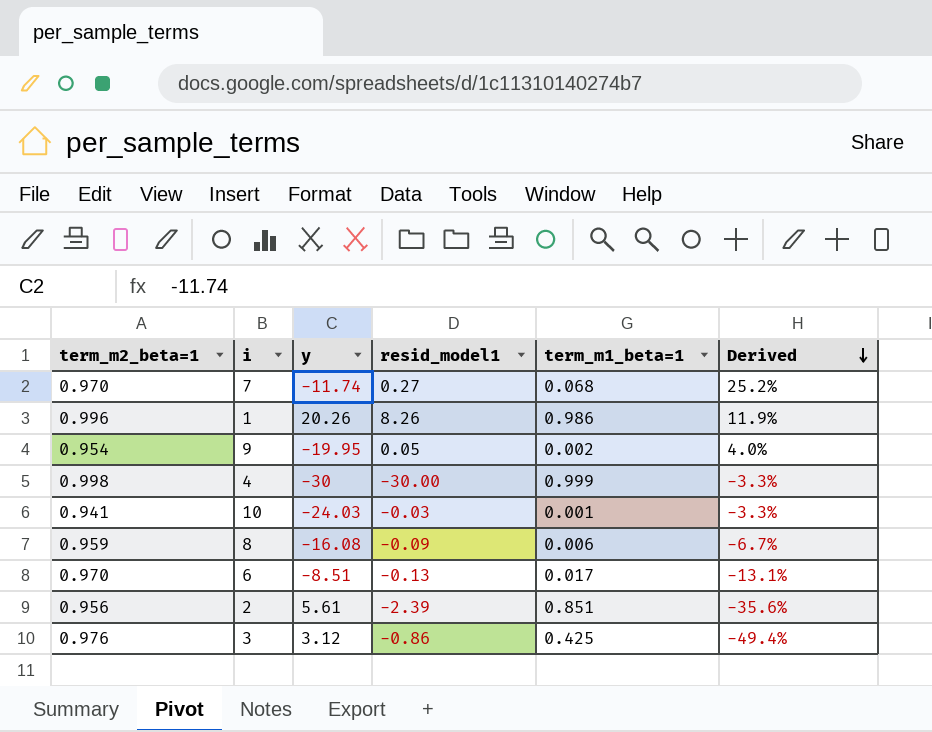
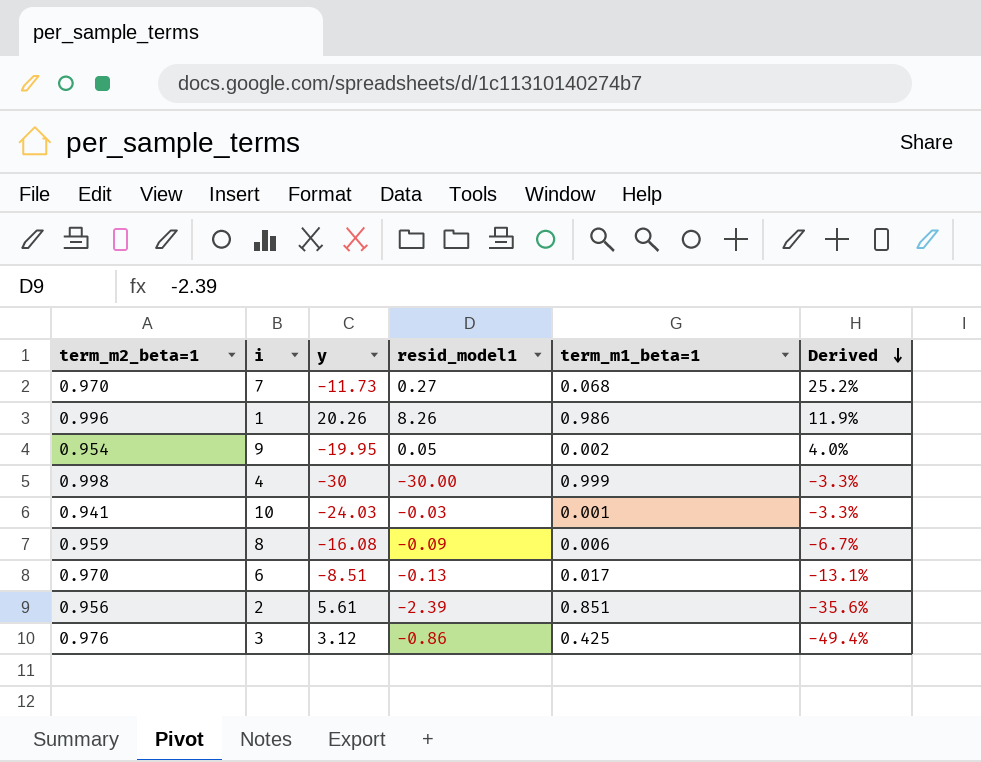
7 | y: -11.74 -> -11.73

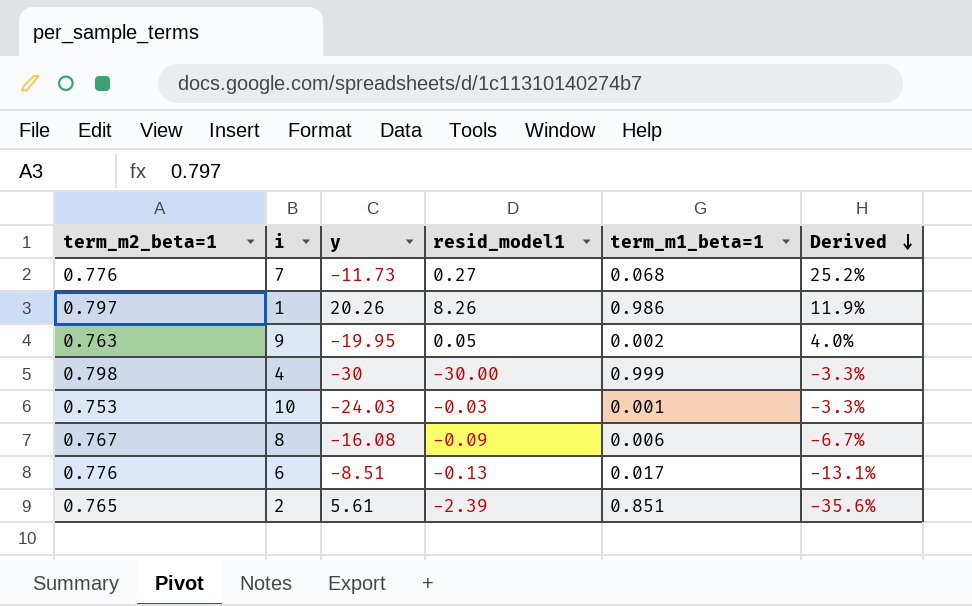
row 3: 0.976 | 3.12 | -0.86 | 0.425 | -49.4% -> none
7 | term_m2_beta=1: 0.970 -> 0.776
1 | term_m2_beta=1: 0.996 -> 0.797
9 | term_m2_beta=1: 0.954 -> 0.763
4 | term_m2_beta=1: 0.998 -> 0.798
10 | term_m2_beta=1: 0.941 -> 0.753
8 | term_m2_beta=1: 0.959 -> 0.767
6 | term_m2_beta=1: 0.970 -> 0.776
2 | term_m2_beta=1: 0.956 -> 0.765

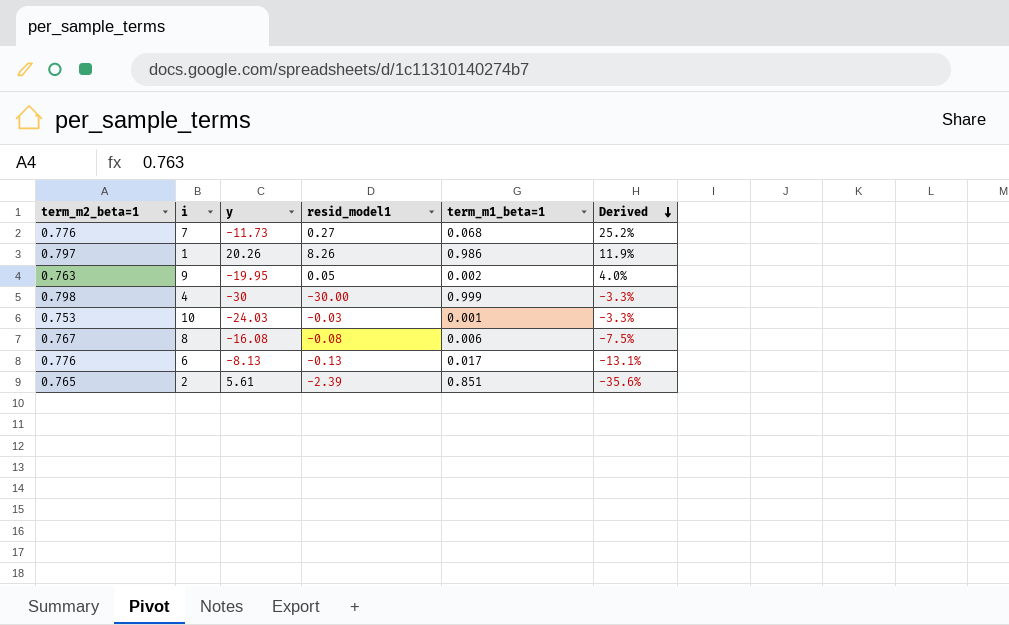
8 | resid_model1: -0.09 -> -0.08
8 | Derived: -6.7% -> -7.5%
6 | y: -8.51 -> -8.13

